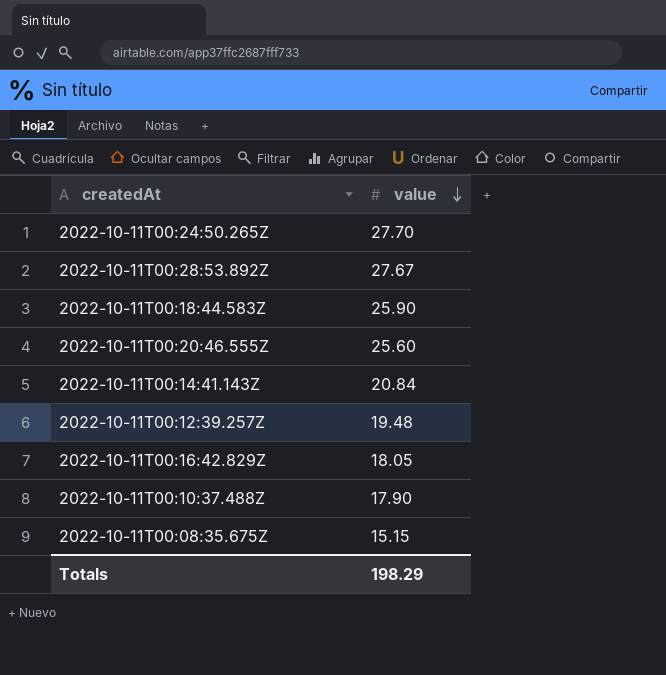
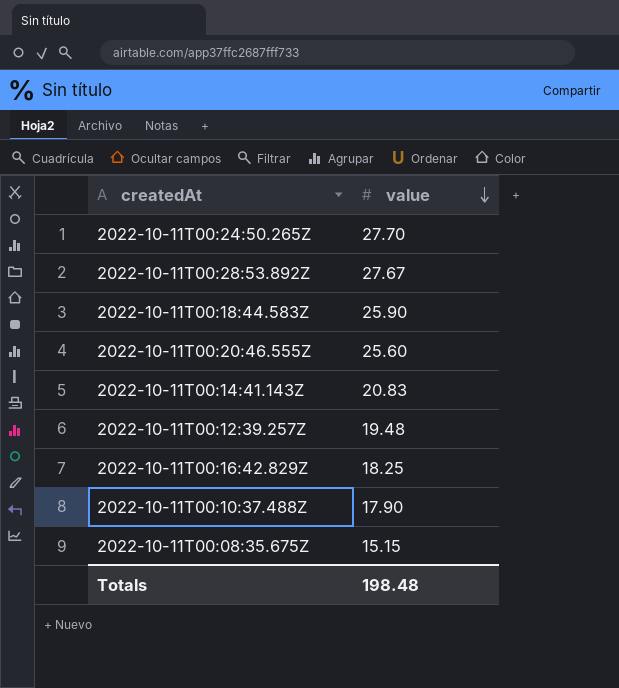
2022-10-11T00:14:41.143Z | value: 20.84 -> 20.83
2022-10-11T00:16:42.829Z | value: 18.05 -> 18.25
Totals | value: 198.29 -> 198.48

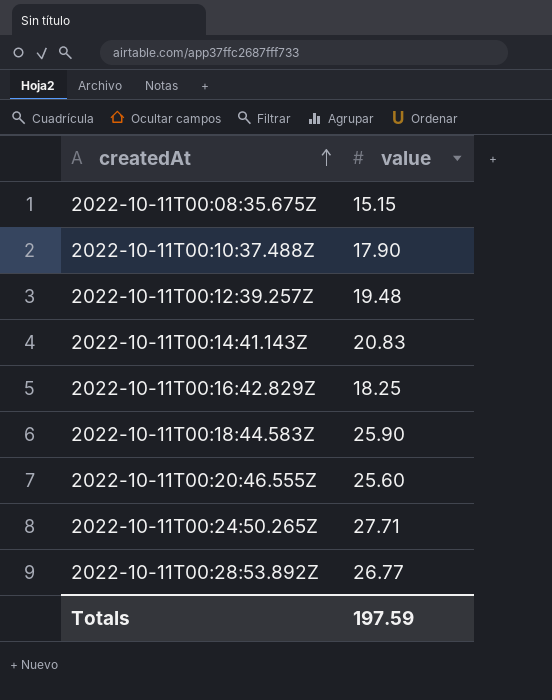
row order: value descending -> createdAt ascending
2022-10-11T00:24:50.265Z | value: 27.70 -> 27.71
2022-10-11T00:28:53.892Z | value: 27.67 -> 26.77
Totals | value: 198.48 -> 197.59

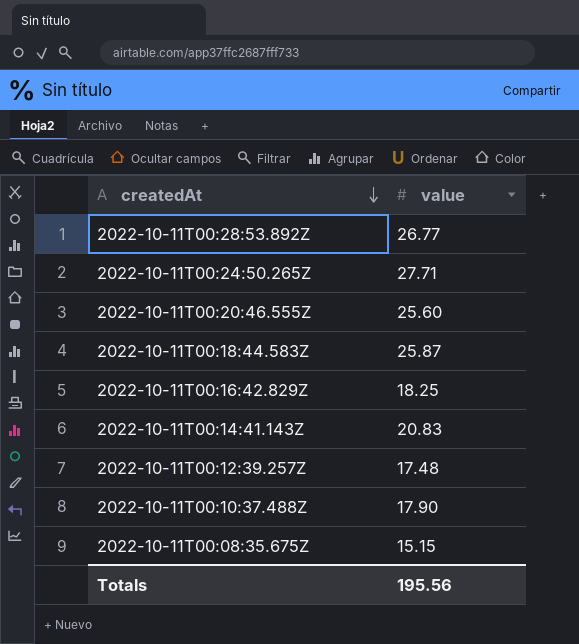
row order: createdAt ascending -> createdAt descending
2022-10-11T00:18:44.583Z | value: 25.90 -> 25.87
2022-10-11T00:12:39.257Z | value: 19.48 -> 17.48
Totals | value: 197.59 -> 195.56

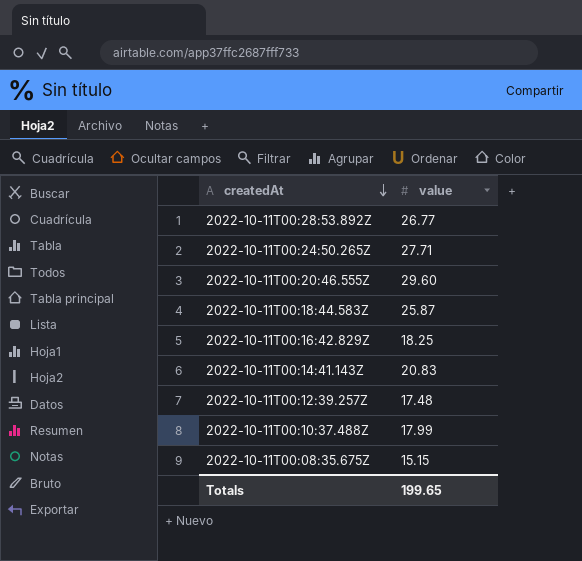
2022-10-11T00:20:46.555Z | value: 25.60 -> 29.60
2022-10-11T00:10:37.488Z | value: 17.90 -> 17.99
Totals | value: 195.56 -> 199.65

